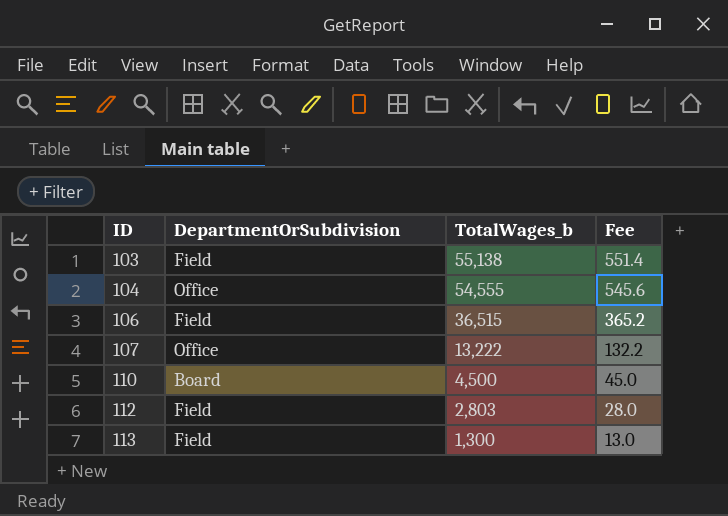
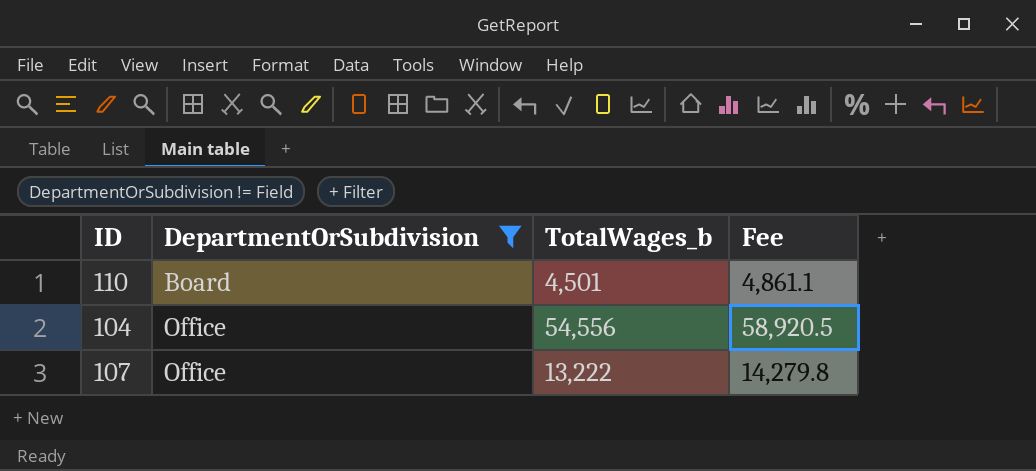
filter: none -> DepartmentOrSubdivision != Field
row order: ID ascending -> DepartmentOrSubdivision ascending
column Fee | formula: [TotalWages_b] * 0.01 -> [TotalWages_b] * 1.08
110 | TotalWages_b: 4,500 -> 4,501
104 | TotalWages_b: 54,555 -> 54,556

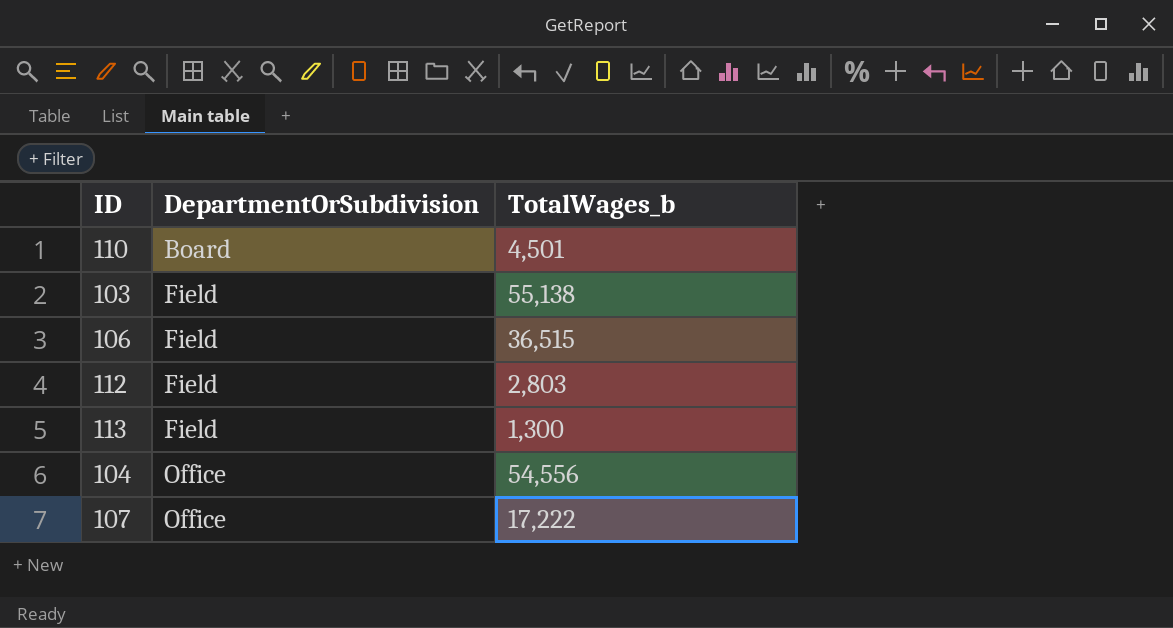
filter: DepartmentOrSubdivision != Field -> none
column Fee | formula: [TotalWages_b] * 1.08 -> none
107 | TotalWages_b: 13,222 -> 17,222

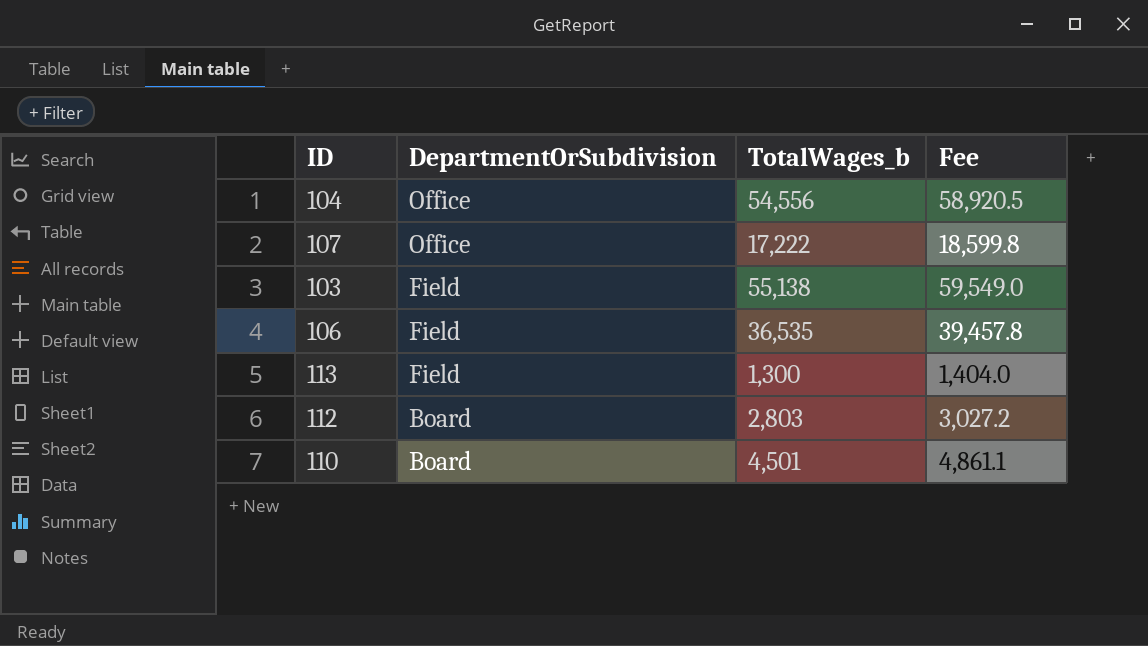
row order: DepartmentOrSubdivision ascending -> DepartmentOrSubdivision descending
column Fee | formula: none -> [TotalWages_b] * 1.08
106 | TotalWages_b: 36,515 -> 36,535
112 | DepartmentOrSubdivision: Field -> Board

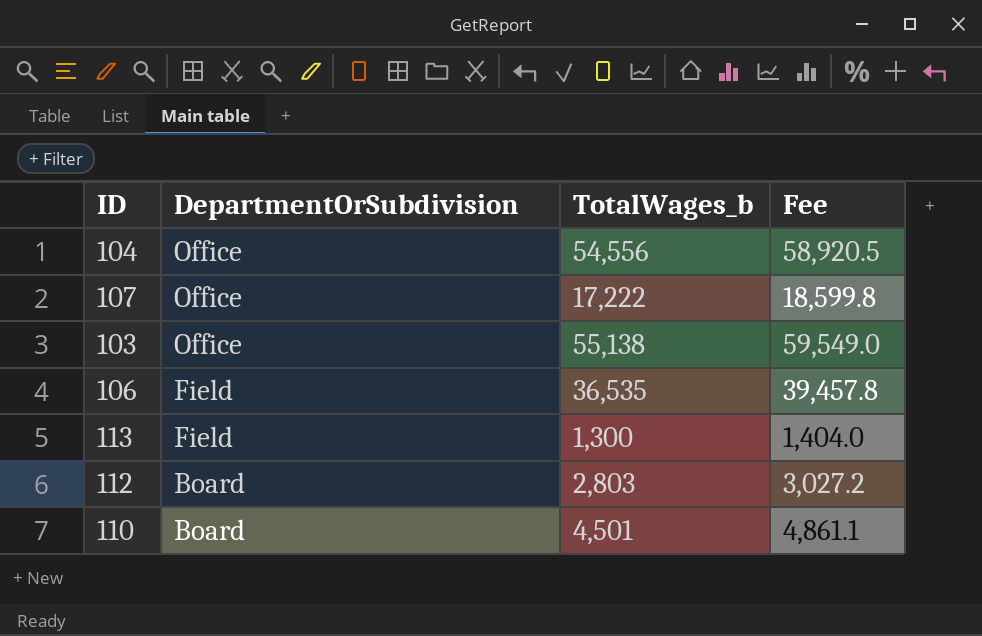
103 | DepartmentOrSubdivision: Field -> Office

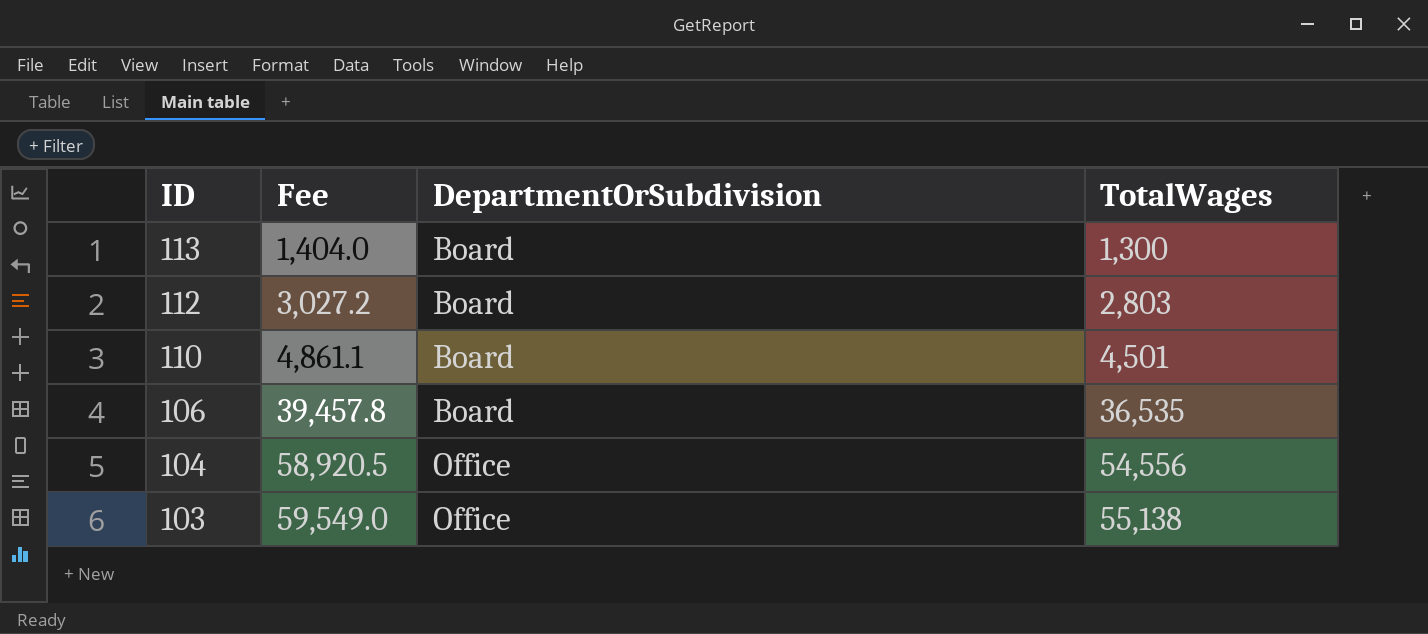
row order: DepartmentOrSubdivision descending -> ID descending
column Fee | position: 4 -> 2
column name: TotalWages_b -> TotalWages
row 107: Office | 17,222 | 18,599.8 -> none
113 | DepartmentOrSubdivision: Field -> Board
106 | DepartmentOrSubdivision: Field -> Board

